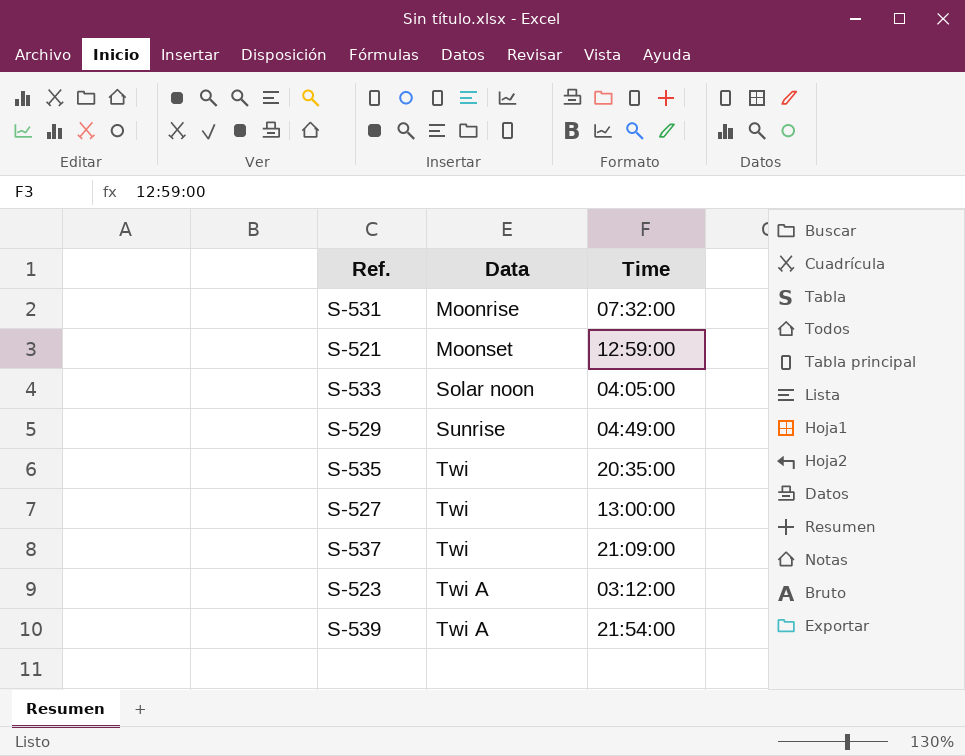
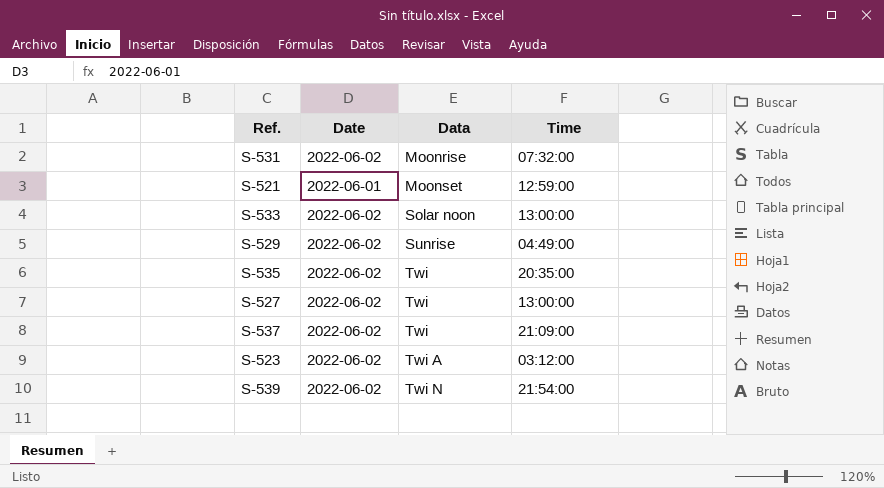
column Date | position: none -> 2
S-533 | Time: 04:05:00 -> 13:00:00
S-539 | Data: Twi A -> Twi N

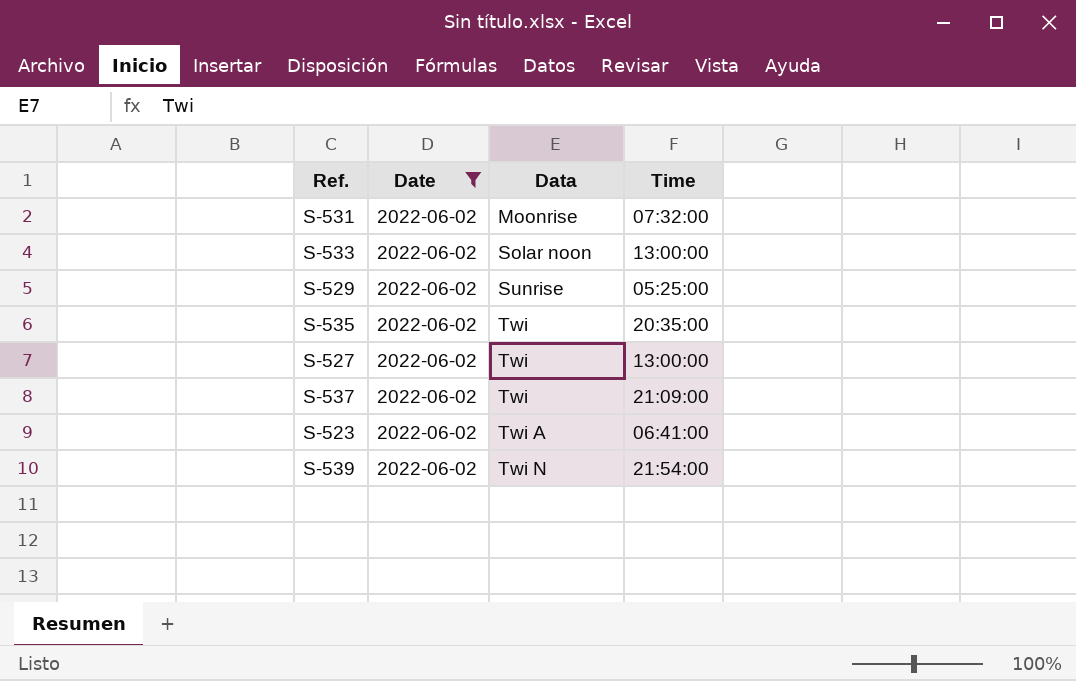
filter: none -> Date = 2022-06-02
S-529 | Time: 04:49:00 -> 05:25:00
S-523 | Time: 03:12:00 -> 06:41:00

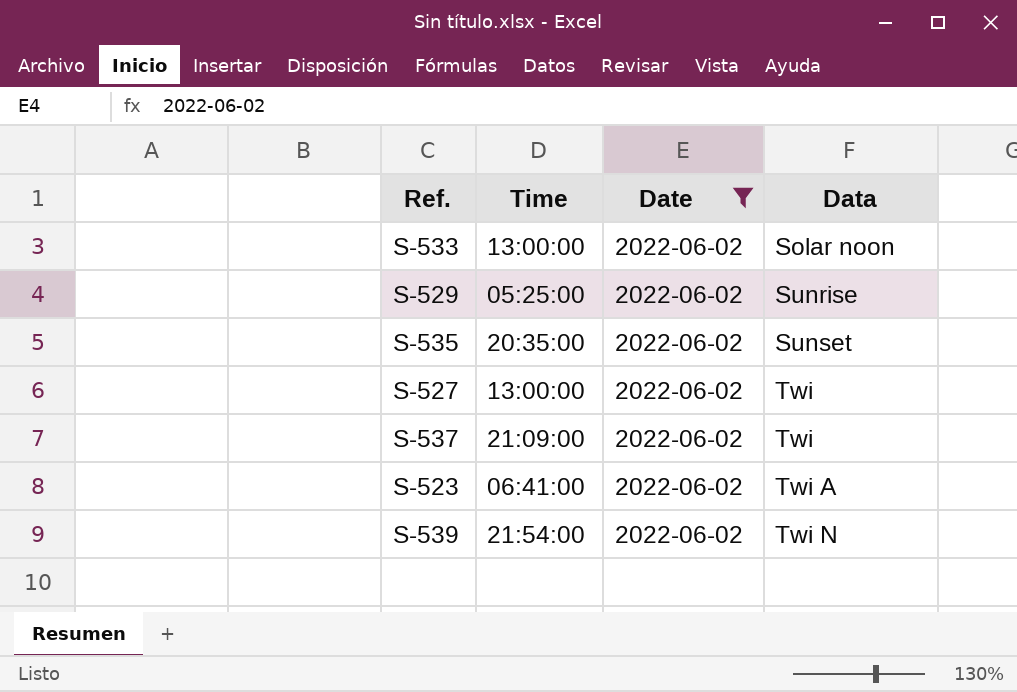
column Time | position: 4 -> 2
row S-531: 2022-06-02 | Moonrise | 07:32:00 -> none
S-535 | Data: Twi -> Sunset

